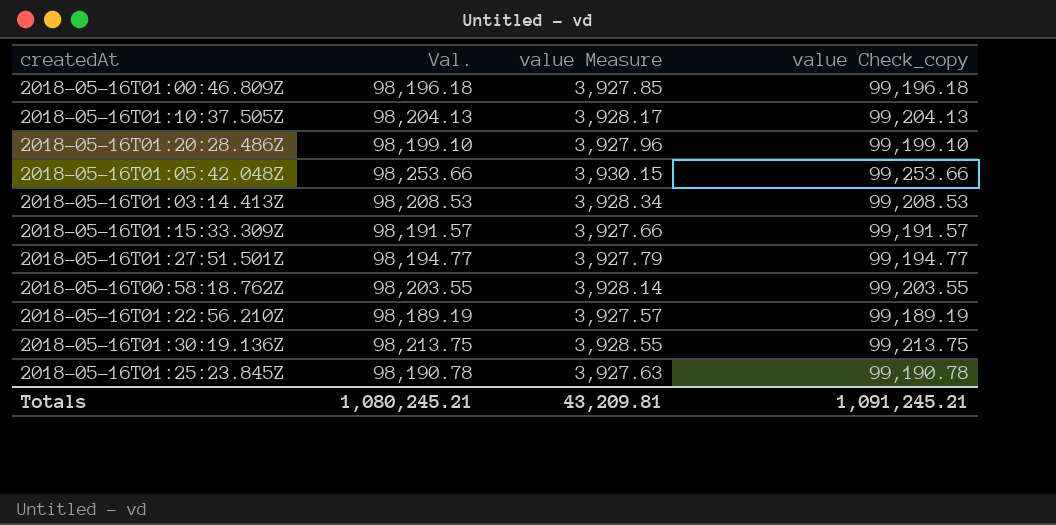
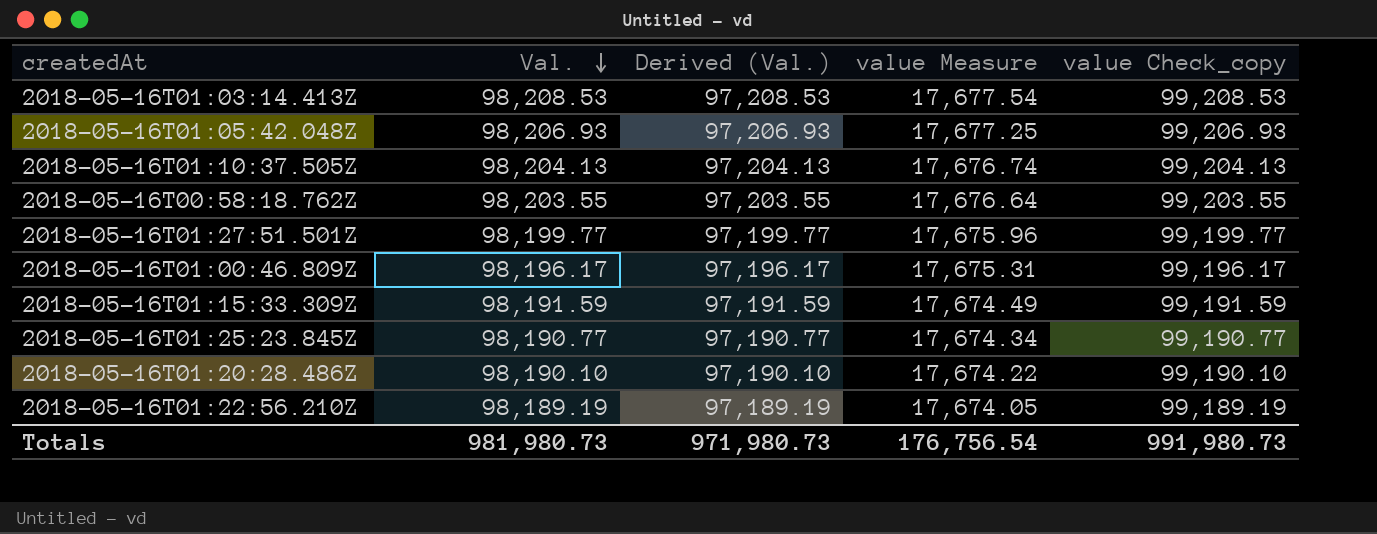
row order: none -> Val. descending
column Derived (Val.) | formula: none -> [Val.] - 1000
column value Measure | formula: [Val.] * 0.04 -> [Val.] * 0.18
row 2018-05-16T01:30:19.136Z: 98,213.75 | 3,928.55 | 99,213.75 -> none
2018-05-16T01:05:42.048Z | Val.: 98,253.66 -> 98,206.93
2018-05-16T01:05:42.048Z | value Check_copy: 99,253.66 -> 99,206.93
2018-05-16T01:27:51.501Z | Val.: 98,194.77 -> 98,199.77
2018-05-16T01:27:51.501Z | value Check_copy: 99,194.77 -> 99,199.77
2018-05-16T01:00:46.809Z | Val.: 98,196.18 -> 98,196.17
2018-05-16T01:00:46.809Z | value Check_copy: 99,196.18 -> 99,196.17
2018-05-16T01:15:33.309Z | Val.: 98,191.57 -> 98,191.59
2018-05-16T01:15:33.309Z | value Check_copy: 99,191.57 -> 99,191.59
2018-05-16T01:25:23.845Z | Val.: 98,190.78 -> 98,190.77
2018-05-16T01:25:23.845Z | value Check_copy: 99,190.78 -> 99,190.77
2018-05-16T01:20:28.486Z | Val.: 98,199.10 -> 98,190.10
2018-05-16T01:20:28.486Z | value Check_copy: 99,199.10 -> 99,190.10
Totals | Val.: 1,080,245.21 -> 981,980.73
Totals | value Measure: 43,209.81 -> 176,756.54
Totals | value Check_copy: 1,091,245.21 -> 991,980.73

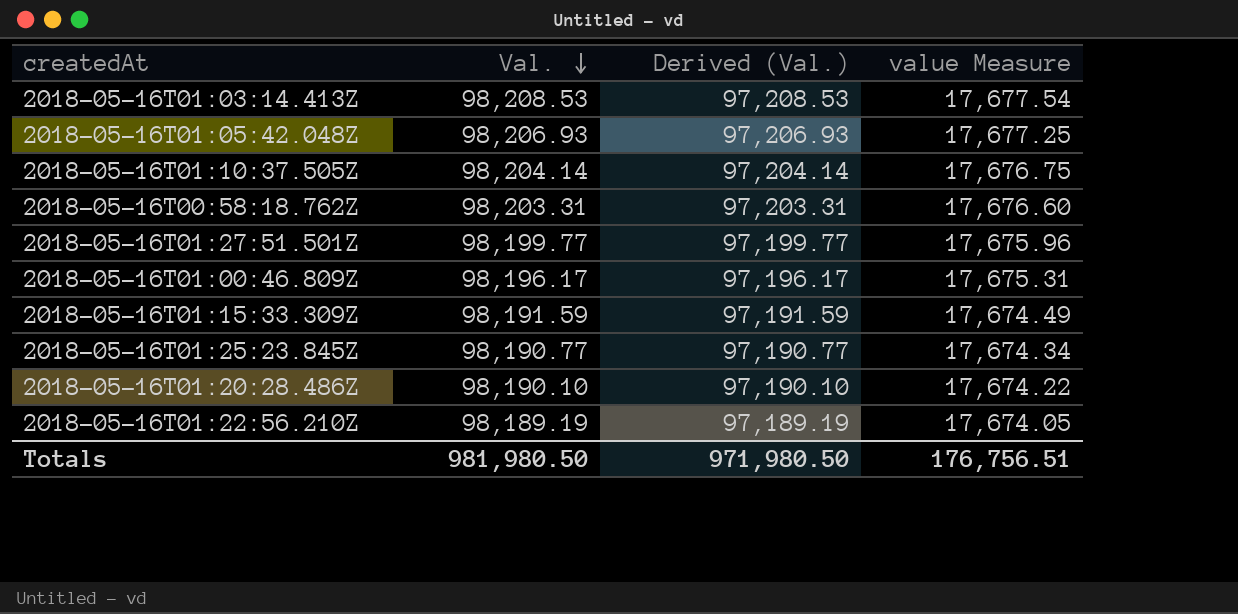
column value Check_copy | formula: [Val.] + 1000 -> none
2018-05-16T01:10:37.505Z | Val.: 98,204.13 -> 98,204.14
2018-05-16T01:10:37.505Z | Derived (Val.): 97,204.13 -> 97,204.14
2018-05-16T01:10:37.505Z | value Measure: 17,676.74 -> 17,676.75
2018-05-16T00:58:18.762Z | Val.: 98,203.55 -> 98,203.31
2018-05-16T00:58:18.762Z | Derived (Val.): 97,203.55 -> 97,203.31
2018-05-16T00:58:18.762Z | value Measure: 17,676.64 -> 17,676.60
Totals | Val.: 981,980.73 -> 981,980.50
Totals | Derived (Val.): 971,980.73 -> 971,980.50
Totals | value Measure: 176,756.54 -> 176,756.51

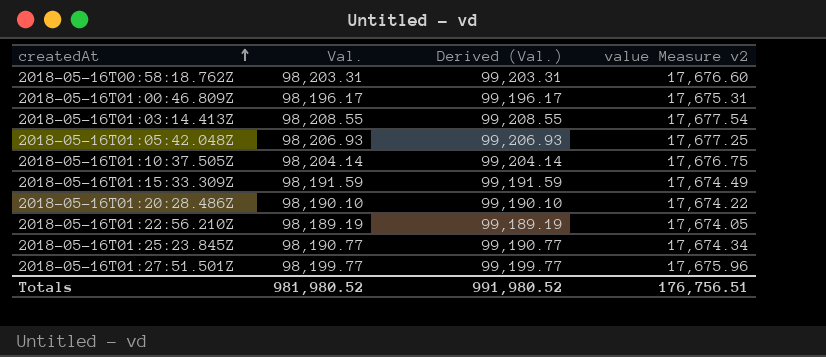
row order: Val. descending -> createdAt ascending
column Derived (Val.) | formula: [Val.] - 1000 -> [Val.] + 1000
column name: value Measure -> value Measure v2
2018-05-16T01:03:14.413Z | Val.: 98,208.53 -> 98,208.55
Totals | Val.: 981,980.50 -> 981,980.52
Totals | Derived (Val.): 971,980.50 -> 991,980.52

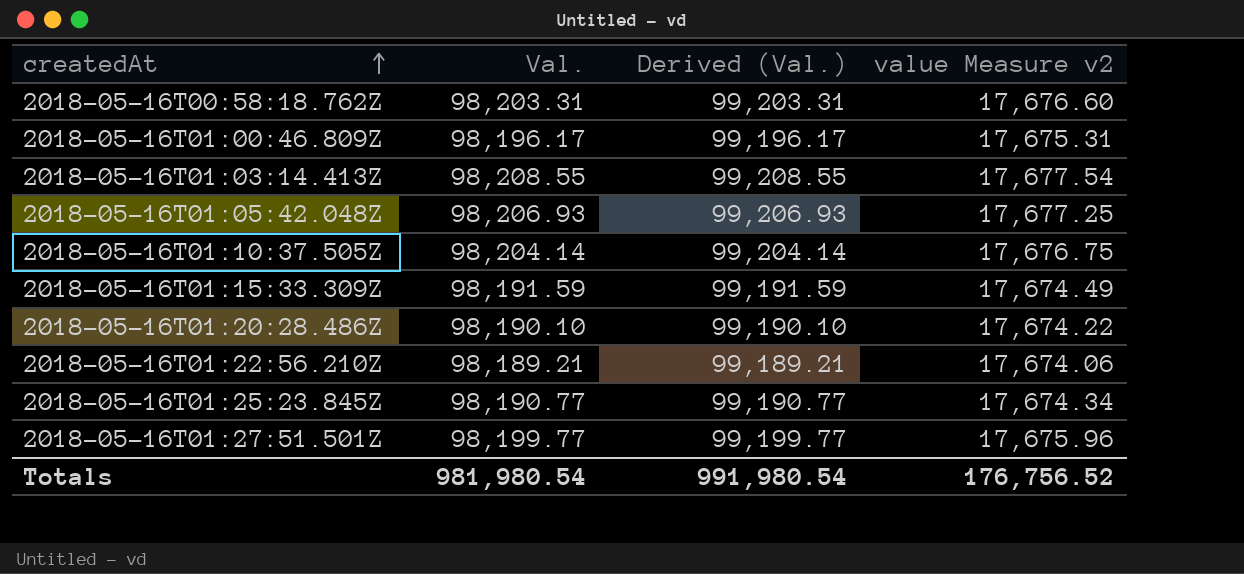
2018-05-16T01:22:56.210Z | Val.: 98,189.19 -> 98,189.21
2018-05-16T01:22:56.210Z | Derived (Val.): 99,189.19 -> 99,189.21
2018-05-16T01:22:56.210Z | value Measure v2: 17,674.05 -> 17,674.06
Totals | Val.: 981,980.52 -> 981,980.54
Totals | Derived (Val.): 991,980.52 -> 991,980.54
Totals | value Measure v2: 176,756.51 -> 176,756.52

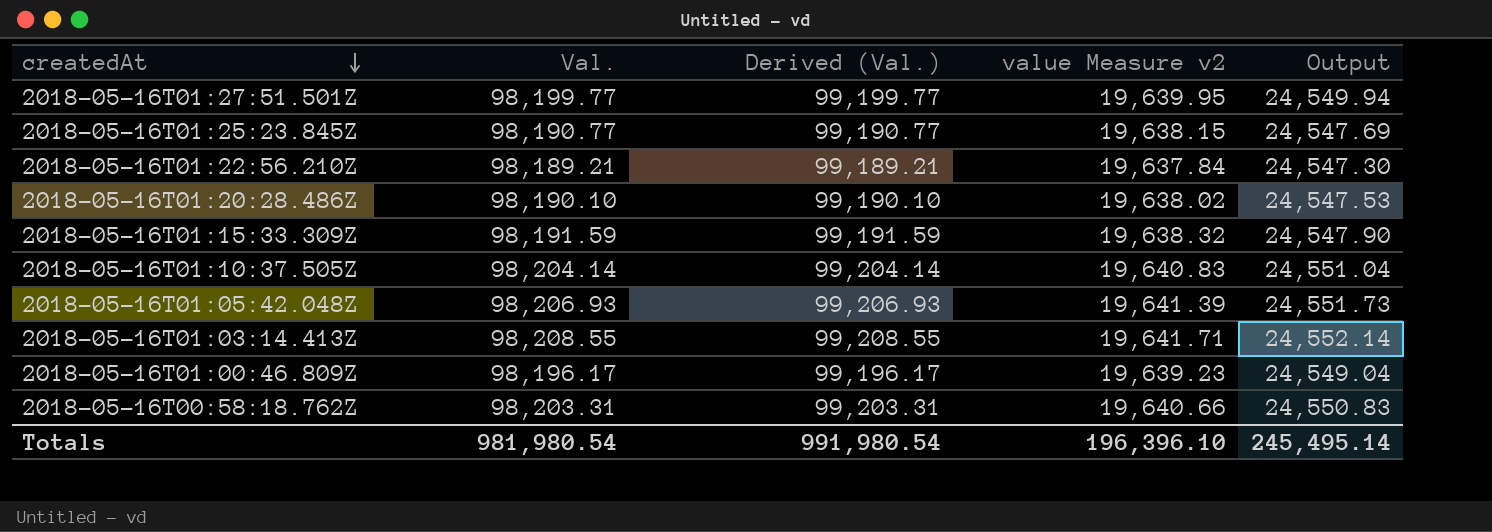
row order: createdAt ascending -> createdAt descending
column value Measure v2 | formula: [Val.] * 0.18 -> [Val.] * 0.2
column Output | formula: none -> [Val.] * 0.25
Totals | value Measure v2: 176,756.52 -> 196,396.10

